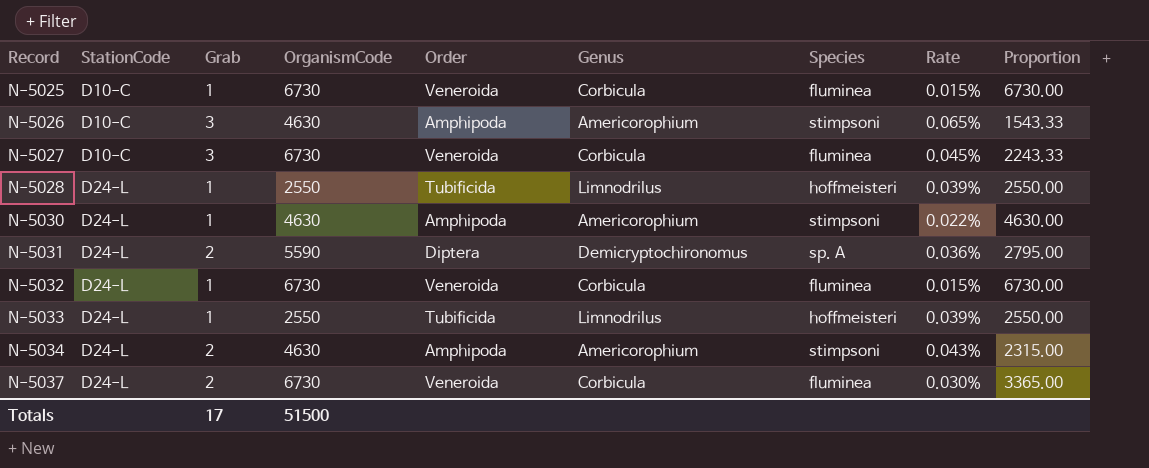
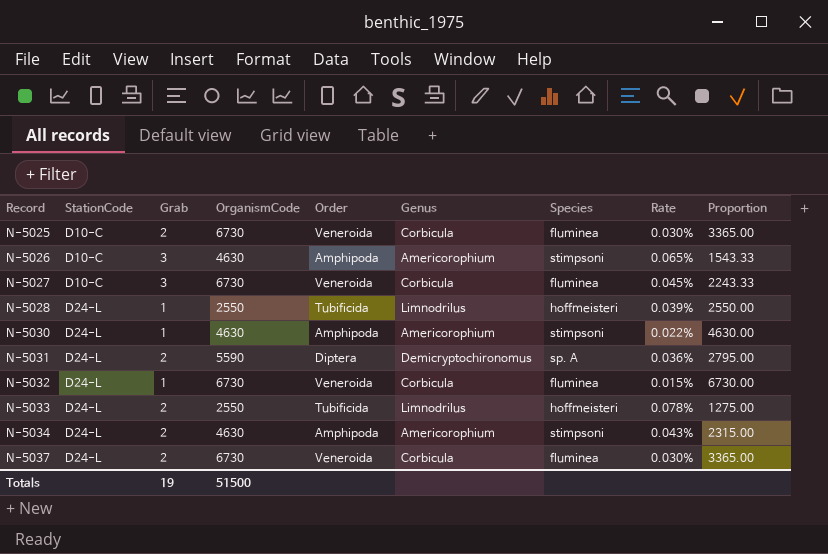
N-5025 | Grab: 1 -> 2
N-5025 | Rate: 0.015% -> 0.030%
N-5025 | Proportion: 6730.00 -> 3365.00
N-5033 | Grab: 1 -> 2
N-5033 | Rate: 0.039% -> 0.078%
N-5033 | Proportion: 2550.00 -> 1275.00
Totals | Grab: 17 -> 19

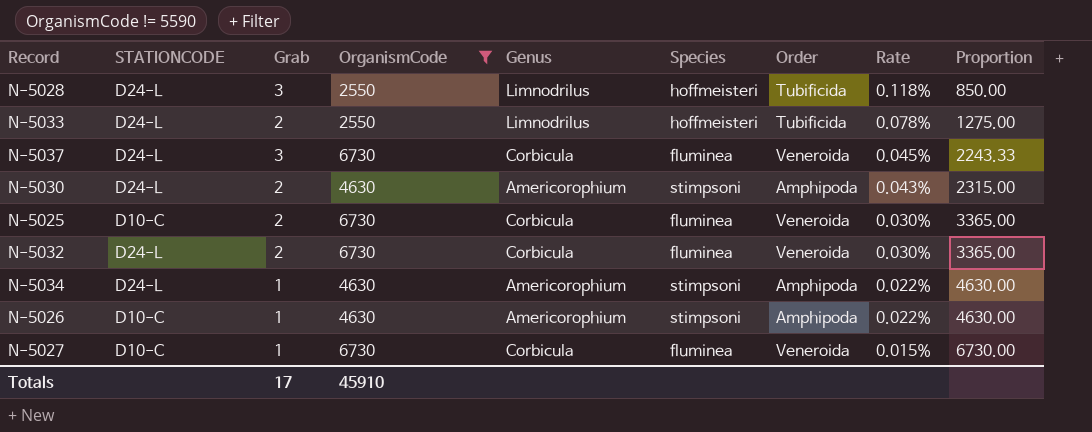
filter: none -> OrganismCode != 5590
row order: Record ascending -> Rate descending
column name: StationCode -> STATIONCODE
column Order | position: 5 -> 7
N-5028 | Grab: 1 -> 3
N-5028 | Rate: 0.039% -> 0.118%
N-5028 | Proportion: 2550.00 -> 850.00
N-5037 | Grab: 2 -> 3
N-5037 | Rate: 0.030% -> 0.045%
N-5037 | Proportion: 3365.00 -> 2243.33
N-5030 | Grab: 1 -> 2
N-5030 | Rate: 0.022% -> 0.043%
N-5030 | Proportion: 4630.00 -> 2315.00
N-5032 | Grab: 1 -> 2
N-5032 | Rate: 0.015% -> 0.030%
N-5032 | Proportion: 6730.00 -> 3365.00
N-5034 | Grab: 2 -> 1
N-5034 | Rate: 0.043% -> 0.022%
N-5034 | Proportion: 2315.00 -> 4630.00
N-5026 | Grab: 3 -> 1
N-5026 | Rate: 0.065% -> 0.022%
N-5026 | Proportion: 1543.33 -> 4630.00
N-5027 | Grab: 3 -> 1
N-5027 | Rate: 0.045% -> 0.015%
N-5027 | Proportion: 2243.33 -> 6730.00
Totals | Grab: 19 -> 17
Totals | OrganismCode: 51500 -> 45910

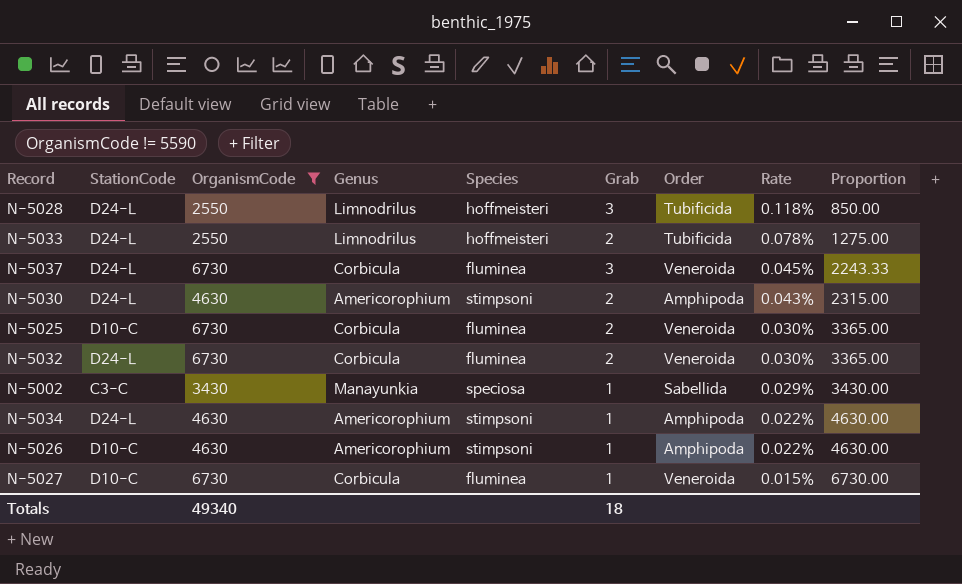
column name: STATIONCODE -> StationCode
column Grab | position: 3 -> 6
row N-5002: none -> C3-C | 3430 | Manayunkia | speciosa | 1 | Sabellida | 0.029% | 3430.00
Totals | OrganismCode: 45910 -> 49340
Totals | Grab: 17 -> 18

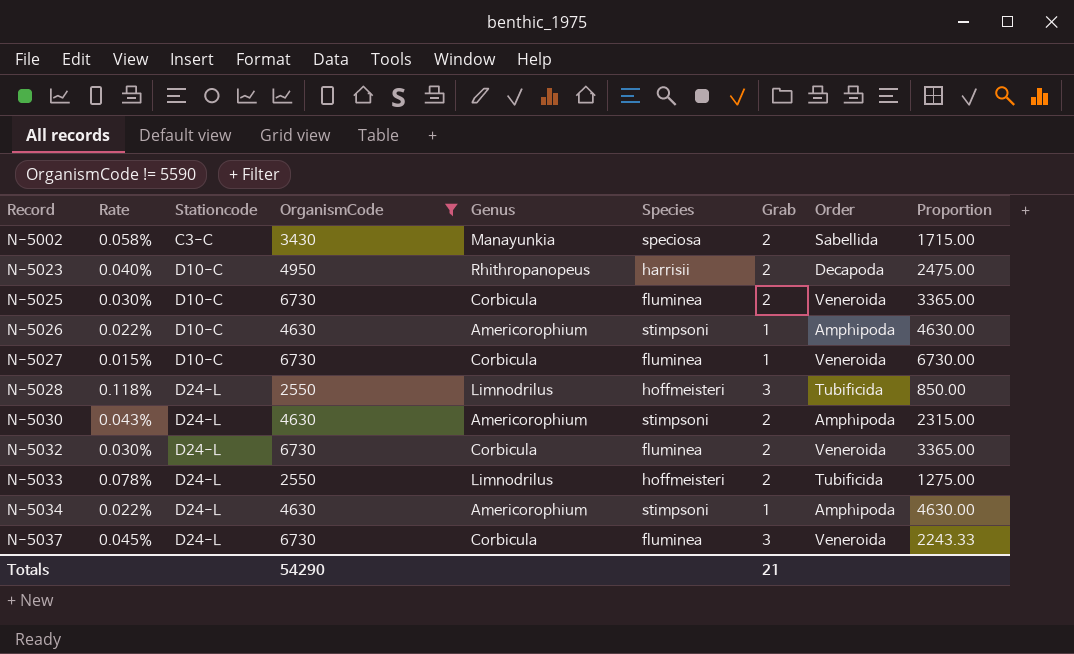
row order: Rate descending -> Record ascending
column Rate | position: 8 -> 2
column name: StationCode -> Stationcode
N-5002 | Rate: 0.029% -> 0.058%
N-5002 | Grab: 1 -> 2
N-5002 | Proportion: 3430.00 -> 1715.00
row N-5023: none -> 0.040% | D10-C | 4950 | Rhithropanopeus | harrisii | 2 | Decapoda | 2475.00
Totals | OrganismCode: 49340 -> 54290
Totals | Grab: 18 -> 21

